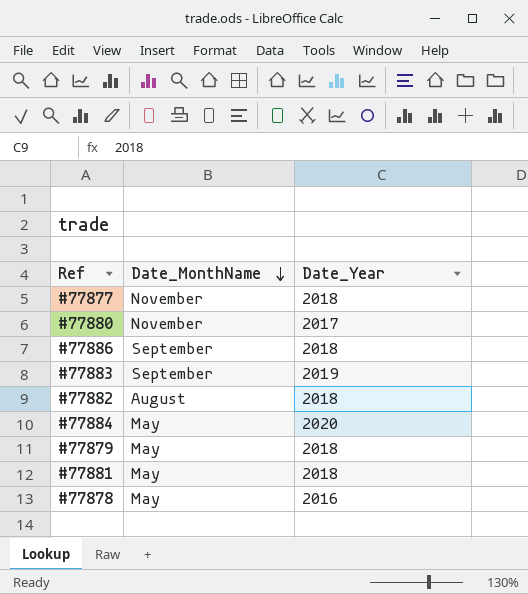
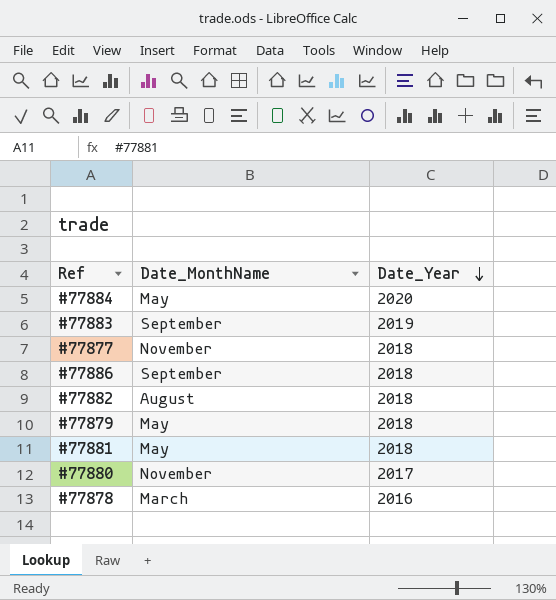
row order: Date_MonthName descending -> Date_Year descending
#77878 | Date_MonthName: May -> March

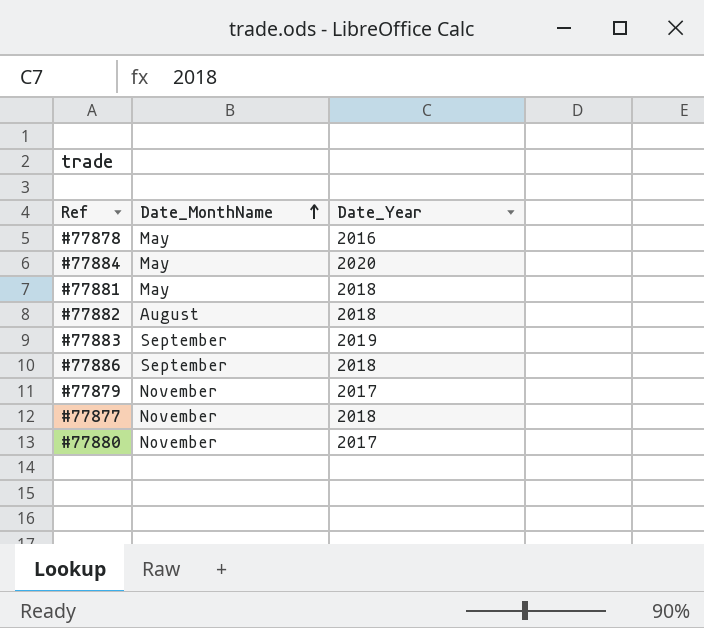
row order: Date_Year descending -> Date_MonthName ascending
#77878 | Date_MonthName: March -> May
#77879 | Date_MonthName: May -> November
#77879 | Date_Year: 2018 -> 2017

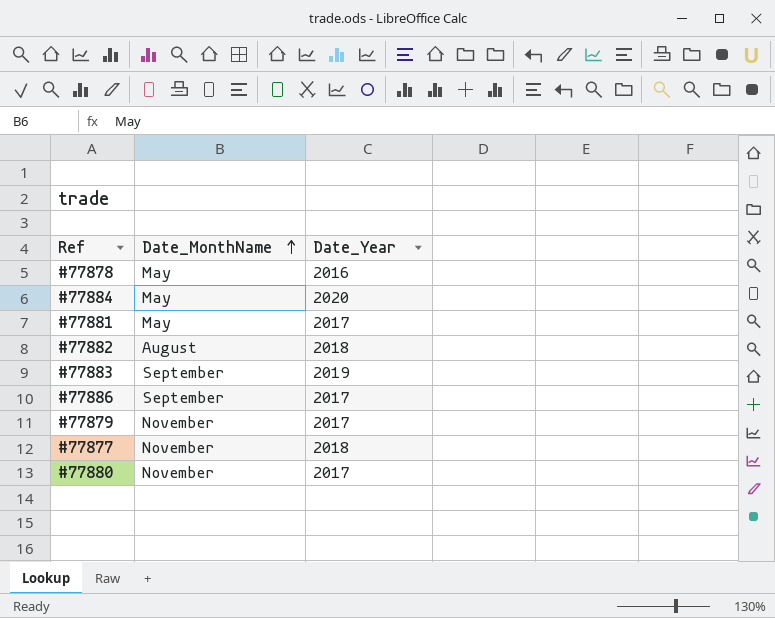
#77881 | Date_Year: 2018 -> 2017
#77886 | Date_Year: 2018 -> 2017

